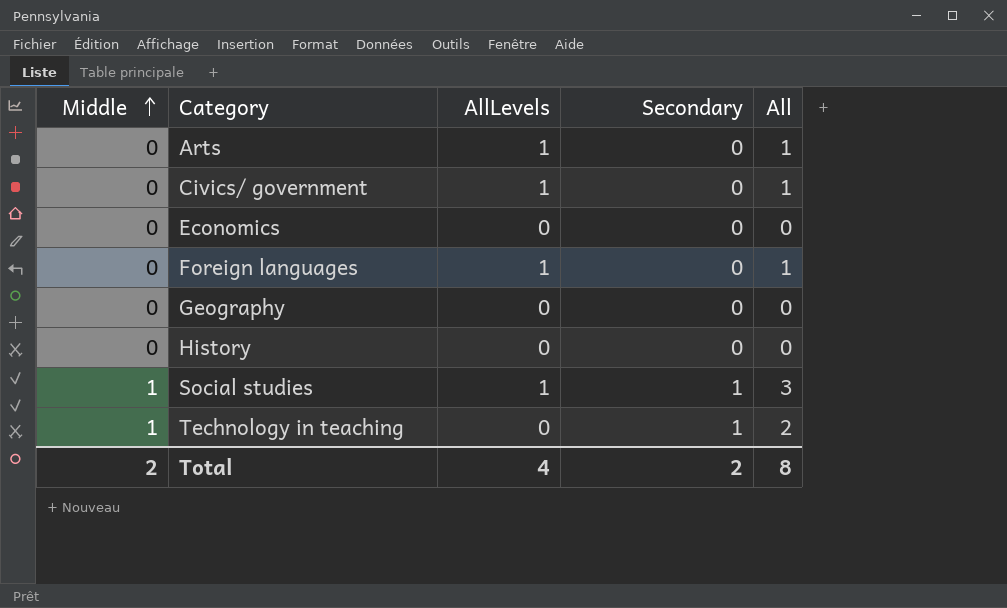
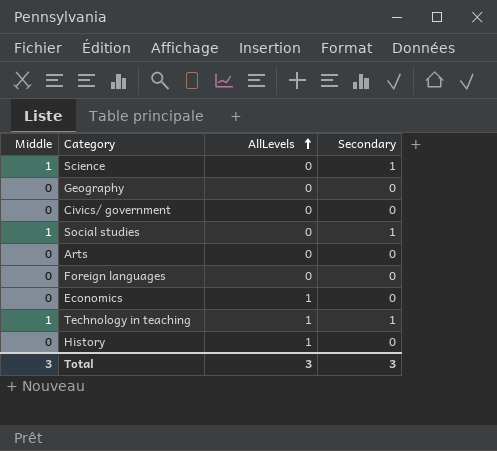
row order: Middle ascending -> AllLevels ascending
column All | formula: [Middle] + [AllLevels] + [Secondary] -> none
row Science: none -> 1 | 0 | 1
Civics/ government | AllLevels: 1 -> 0
Social studies | AllLevels: 1 -> 0
Arts | AllLevels: 1 -> 0
Foreign languages | AllLevels: 1 -> 0
Economics | AllLevels: 0 -> 1
Technology in teaching | AllLevels: 0 -> 1
History | AllLevels: 0 -> 1
Total | Middle: 2 -> 3
Total | AllLevels: 4 -> 3
Total | Secondary: 2 -> 3

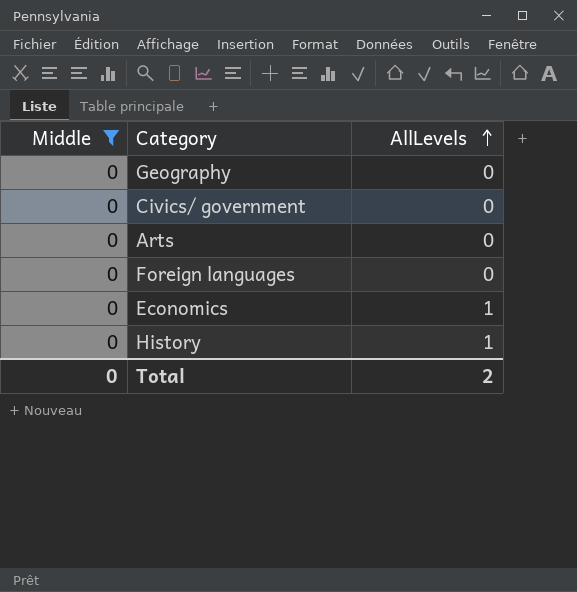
filter: none -> Middle = 0
column Secondary | position: 4 -> none
Total | Middle: 3 -> 0
Total | AllLevels: 3 -> 2

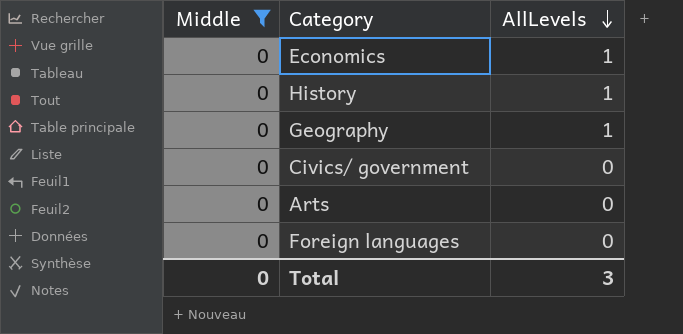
row order: AllLevels ascending -> AllLevels descending
Geography | AllLevels: 0 -> 1
Total | AllLevels: 2 -> 3

